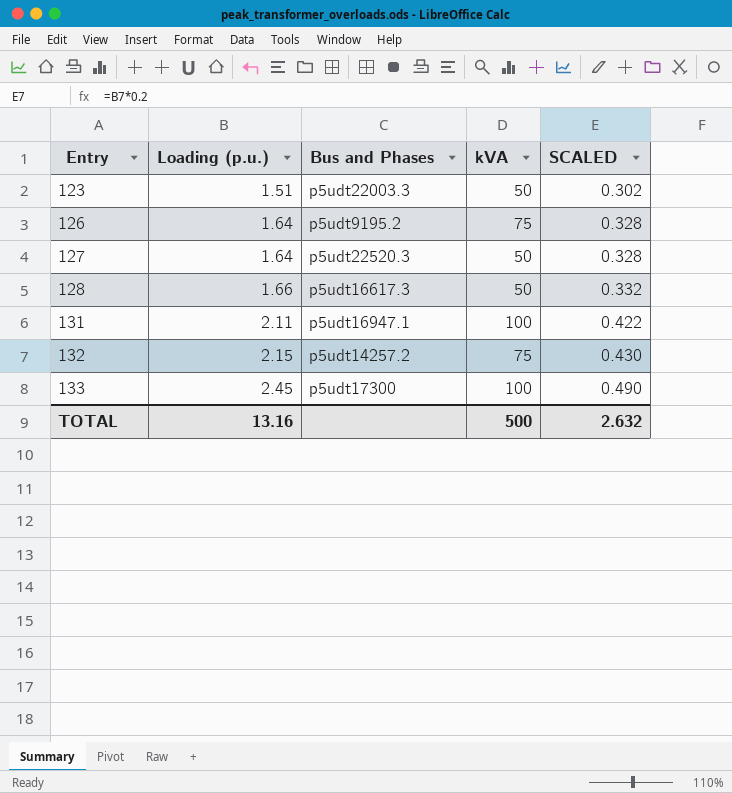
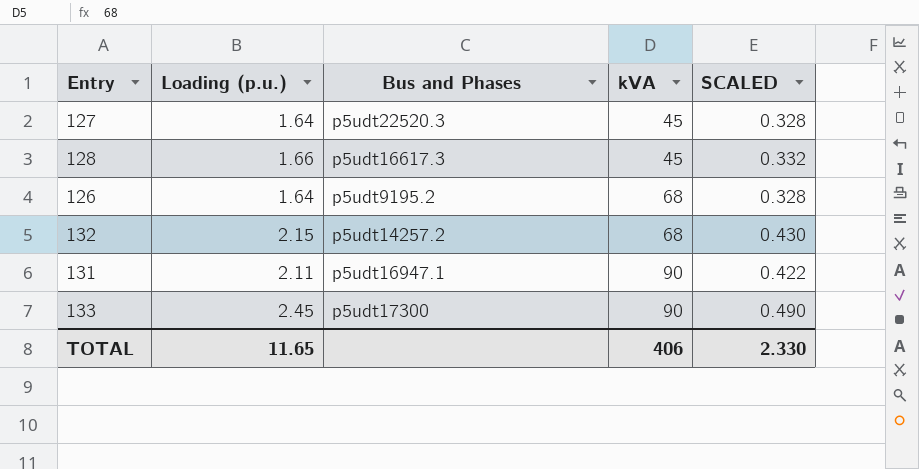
row order: Entry ascending -> kVA ascending
row 123: 1.51 | p5udt22003.3 | 50 | 0.302 -> none
127 | kVA: 50 -> 45
128 | kVA: 50 -> 45
126 | kVA: 75 -> 68
132 | kVA: 75 -> 68
131 | kVA: 100 -> 90
133 | kVA: 100 -> 90
TOTAL | Loading (p.u.): 13.16 -> 11.65
TOTAL | kVA: 500 -> 406
TOTAL | SCALED: 2.632 -> 2.330

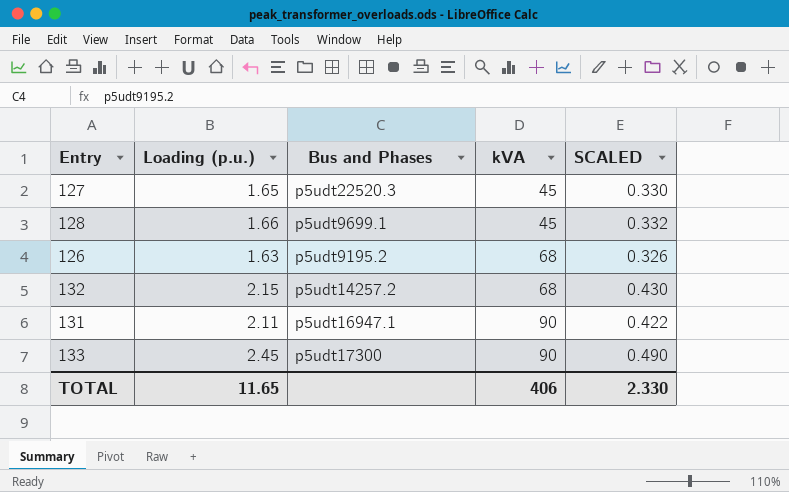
127 | Loading (p.u.): 1.64 -> 1.65
127 | SCALED: 0.328 -> 0.330
128 | Bus and Phases: p5udt16617.3 -> p5udt9699.1
126 | Loading (p.u.): 1.64 -> 1.63
126 | SCALED: 0.328 -> 0.326

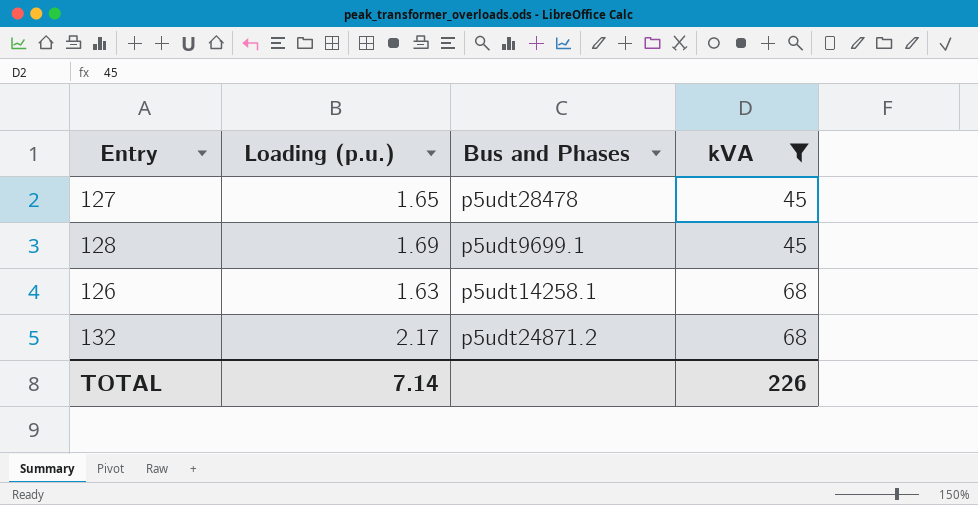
filter: none -> kVA != 90
column SCALED | formula: [Loading (p.u.)] * 0.2 -> none
127 | Bus and Phases: p5udt22520.3 -> p5udt28478
128 | Loading (p.u.): 1.66 -> 1.69
126 | Bus and Phases: p5udt9195.2 -> p5udt14258.1
132 | Loading (p.u.): 2.15 -> 2.17
132 | Bus and Phases: p5udt14257.2 -> p5udt24871.2
TOTAL | Loading (p.u.): 11.65 -> 7.14
TOTAL | kVA: 406 -> 226

